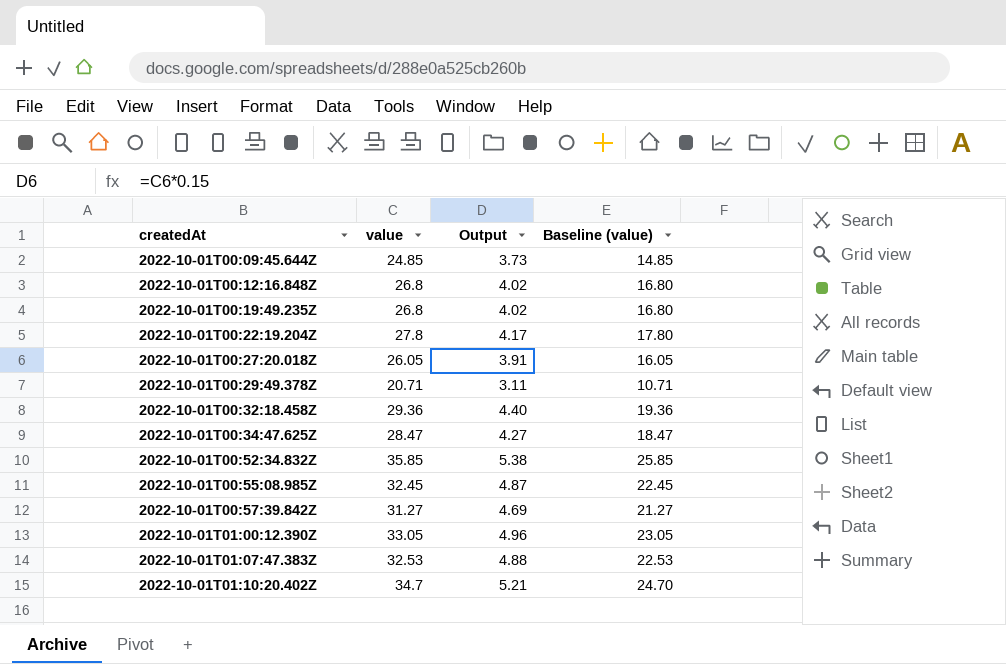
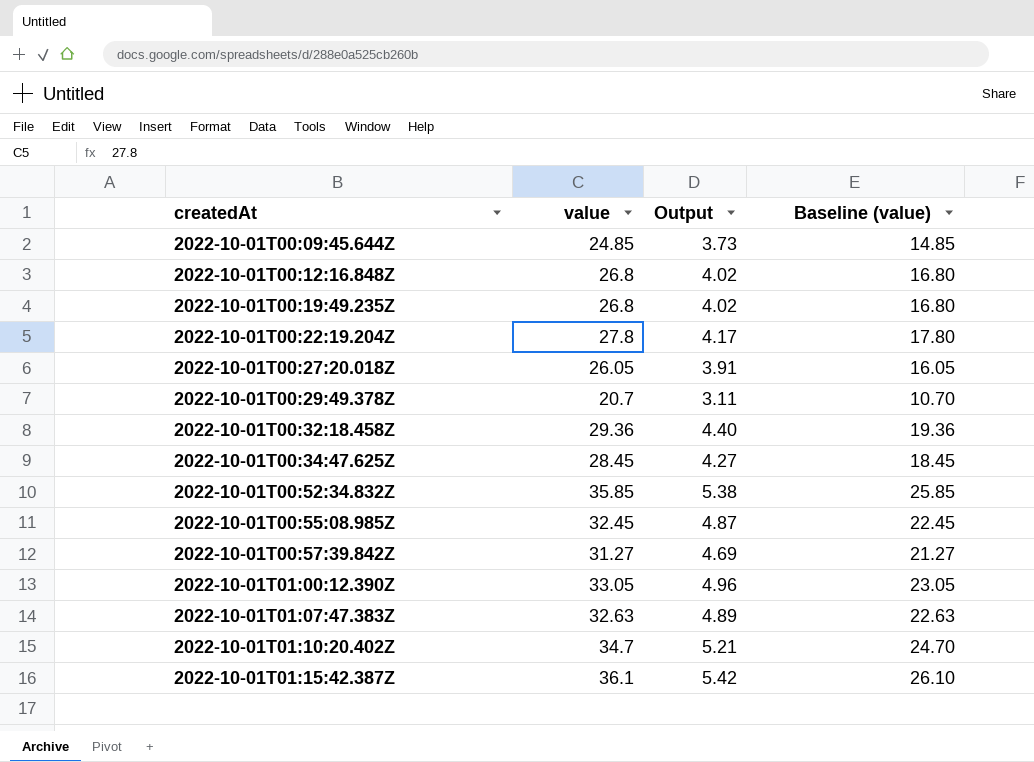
2022-10-01T00:29:49.378Z | value: 20.71 -> 20.7
2022-10-01T00:29:49.378Z | Baseline (value): 10.71 -> 10.70
2022-10-01T00:34:47.625Z | value: 28.47 -> 28.45
2022-10-01T00:34:47.625Z | Baseline (value): 18.47 -> 18.45
2022-10-01T01:07:47.383Z | value: 32.53 -> 32.63
2022-10-01T01:07:47.383Z | Output: 4.88 -> 4.89
2022-10-01T01:07:47.383Z | Baseline (value): 22.53 -> 22.63
row 2022-10-01T01:15:42.387Z: none -> 36.1 | 5.42 | 26.10

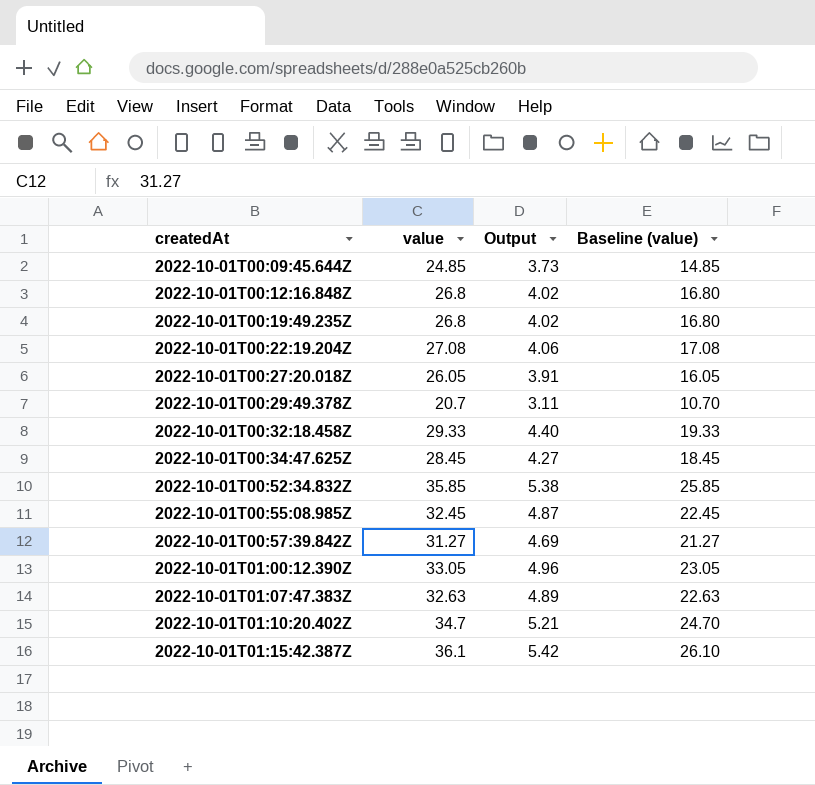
2022-10-01T00:22:19.204Z | value: 27.8 -> 27.08
2022-10-01T00:22:19.204Z | Output: 4.17 -> 4.06
2022-10-01T00:22:19.204Z | Baseline (value): 17.80 -> 17.08
2022-10-01T00:32:18.458Z | value: 29.36 -> 29.33
2022-10-01T00:32:18.458Z | Baseline (value): 19.36 -> 19.33

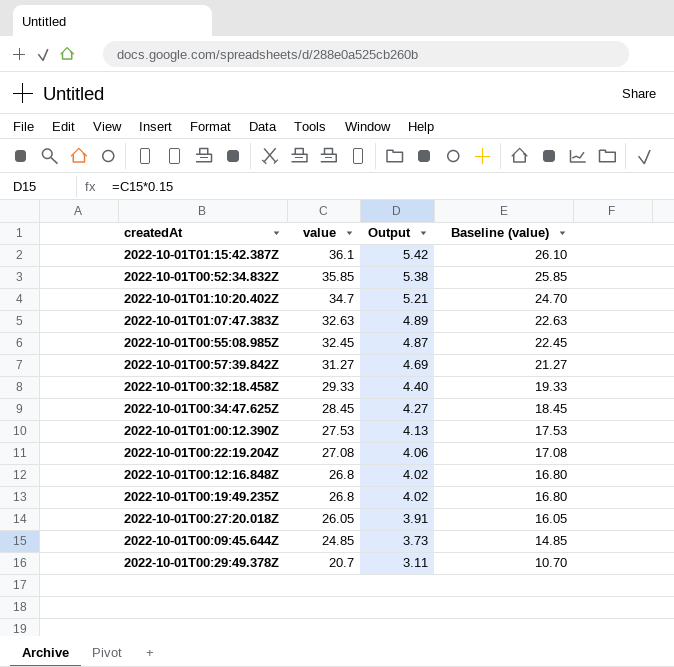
row order: createdAt ascending -> value descending
2022-10-01T01:00:12.390Z | value: 33.05 -> 27.53
2022-10-01T01:00:12.390Z | Output: 4.96 -> 4.13
2022-10-01T01:00:12.390Z | Baseline (value): 23.05 -> 17.53

